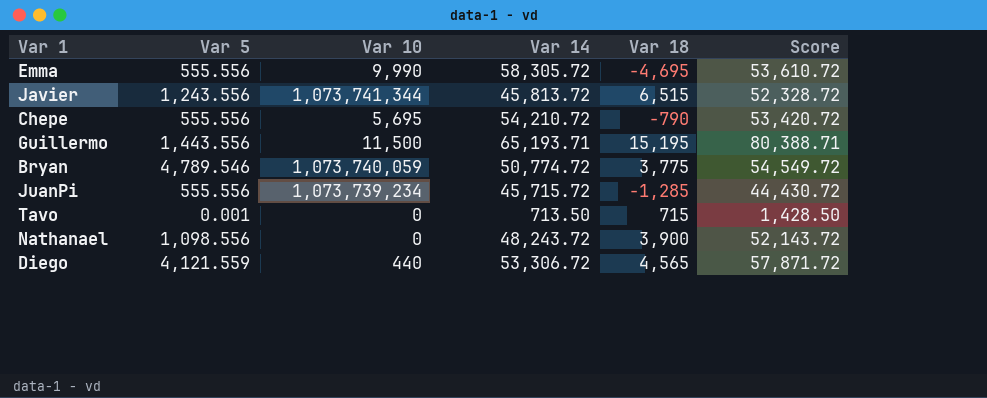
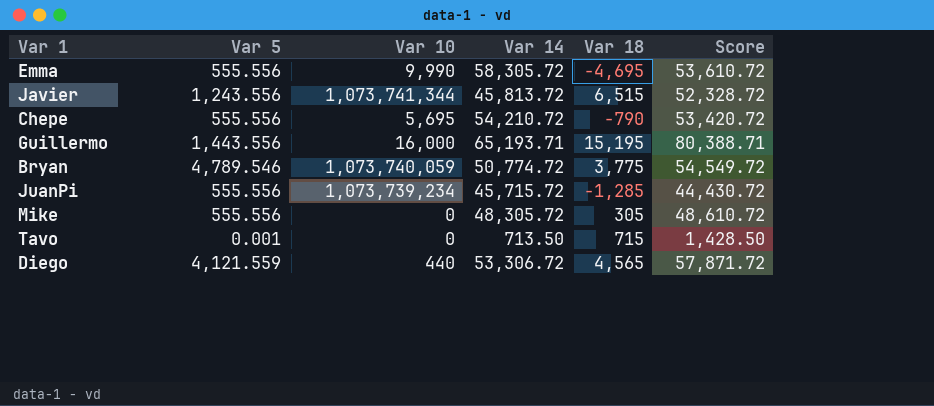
row Nathanael: 1,098.556 | 0 | 48,243.72 | 3,900 | 52,143.72 -> none
Guillermo | Var 10: 11,500 -> 16,000
row Mike: none -> 555.556 | 0 | 48,305.72 | 305 | 48,610.72

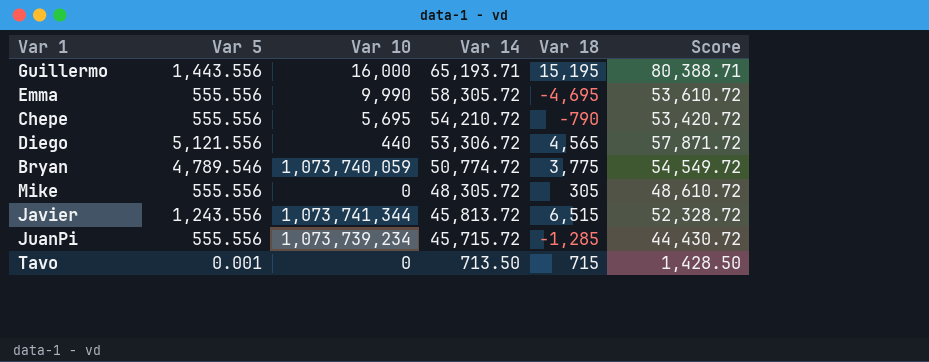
row order: none -> Var 14 descending
Diego | Var 5: 4,121.559 -> 5,121.556

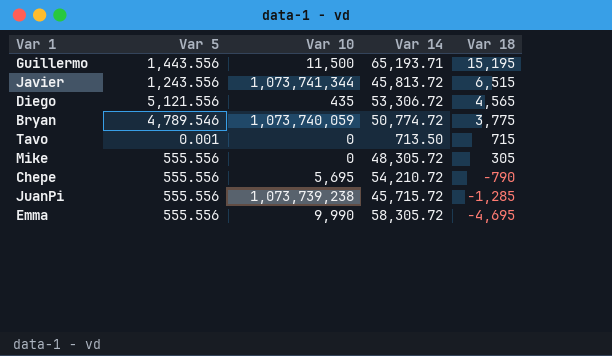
row order: Var 14 descending -> Var 18 descending
column Score | formula: [Var 14] + [Var 18] -> none
Guillermo | Var 10: 16,000 -> 11,500
Diego | Var 10: 440 -> 435
JuanPi | Var 10: 1,073,739,234 -> 1,073,739,238

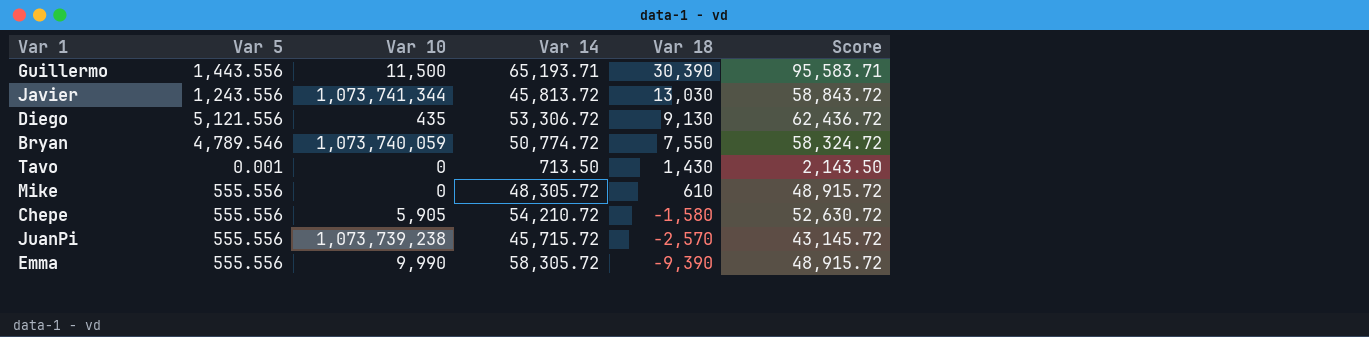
column Score | formula: none -> [Var 14] + [Var 18]
Guillermo | Var 18: 15,195 -> 30,390
Javier | Var 18: 6,515 -> 13,030
Diego | Var 18: 4,565 -> 9,130
Bryan | Var 18: 3,775 -> 7,550
Tavo | Var 18: 715 -> 1,430
Mike | Var 18: 305 -> 610
Chepe | Var 10: 5,695 -> 5,905
Chepe | Var 18: -790 -> -1,580
JuanPi | Var 18: -1,285 -> -2,570
Emma | Var 18: -4,695 -> -9,390

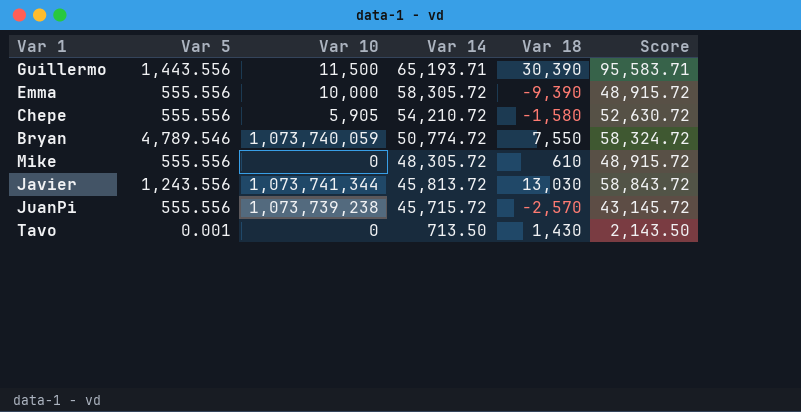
row order: Var 18 descending -> Var 14 descending
row Diego: 5,121.556 | 435 | 53,306.72 | 9,130 | 62,436.72 -> none
Emma | Var 10: 9,990 -> 10,000

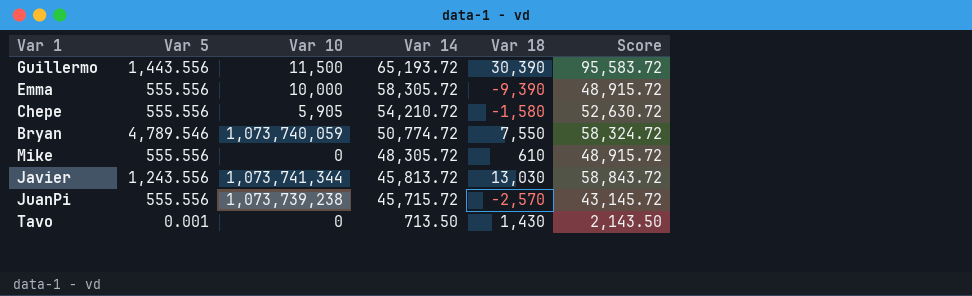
Guillermo | Var 14: 65,193.71 -> 65,193.72
Guillermo | Score: 95,583.71 -> 95,583.72

